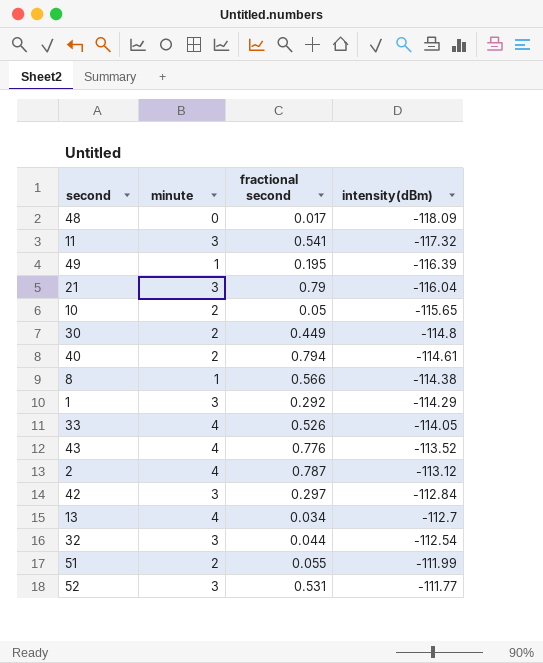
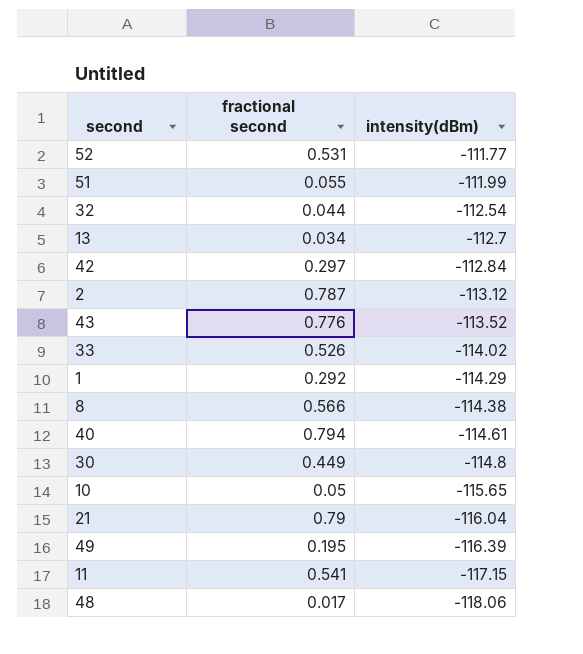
row order: intensity(dBm) ascending -> intensity(dBm) descending
column minute | position: 2 -> none
33 | intensity(dBm): -114.05 -> -114.02
11 | intensity(dBm): -117.32 -> -117.15
48 | intensity(dBm): -118.09 -> -118.06

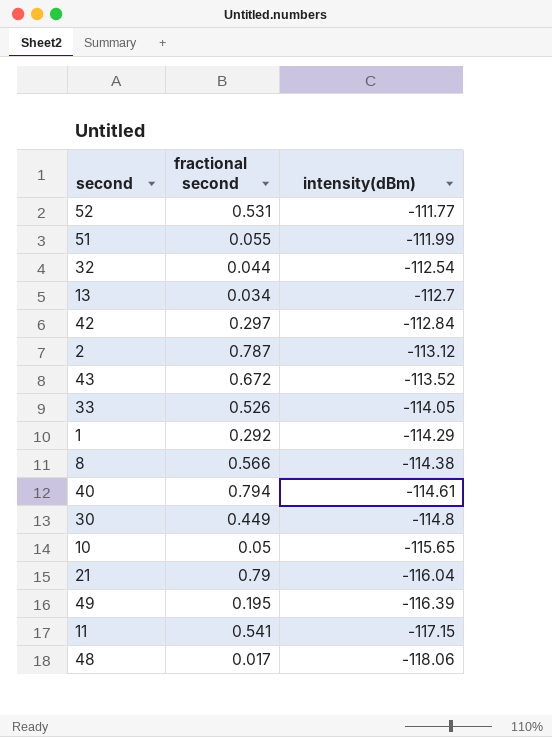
43 | fractional second: 0.776 -> 0.672
33 | intensity(dBm): -114.02 -> -114.05

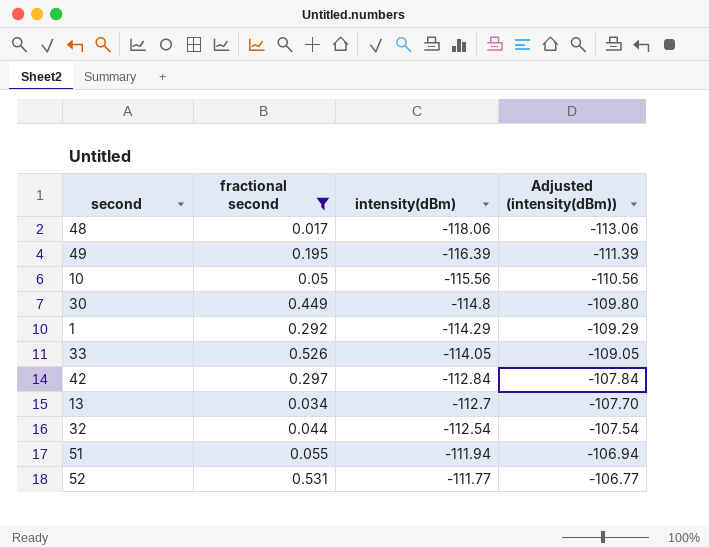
filter: none -> fractional second <= 0.531
row order: intensity(dBm) descending -> intensity(dBm) ascending
column Adjusted (intensity(dBm)) | formula: none -> [intensity(dBm)] + 5
10 | intensity(dBm): -115.65 -> -115.56
51 | intensity(dBm): -111.99 -> -111.94

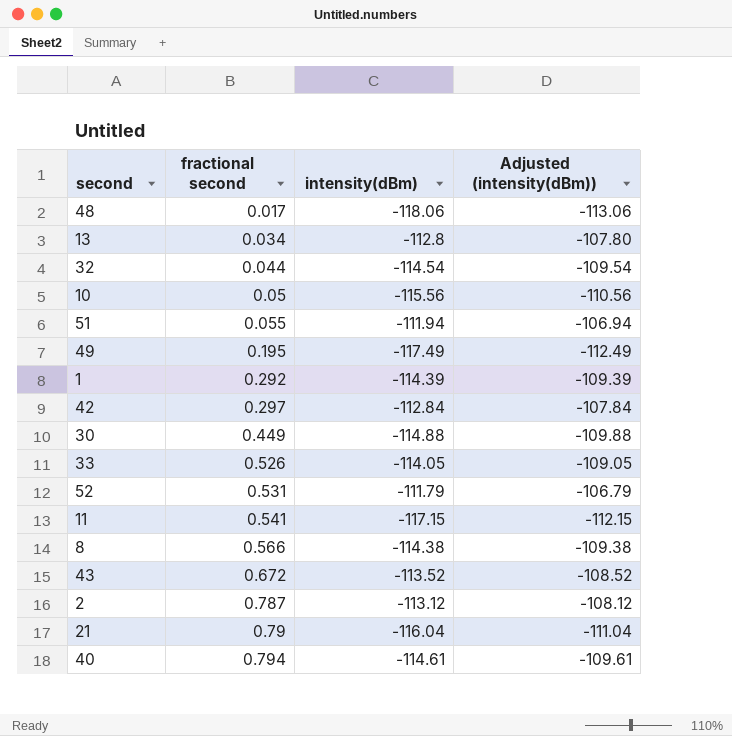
filter: fractional second <= 0.531 -> none
row order: intensity(dBm) ascending -> fractional second ascending
13 | intensity(dBm): -112.7 -> -112.8
13 | Adjusted (intensity(dBm)): -107.70 -> -107.80
32 | intensity(dBm): -112.54 -> -114.54
32 | Adjusted (intensity(dBm)): -107.54 -> -109.54
49 | intensity(dBm): -116.39 -> -117.49
49 | Adjusted (intensity(dBm)): -111.39 -> -112.49
1 | intensity(dBm): -114.29 -> -114.39
1 | Adjusted (intensity(dBm)): -109.29 -> -109.39
30 | intensity(dBm): -114.8 -> -114.88
30 | Adjusted (intensity(dBm)): -109.80 -> -109.88
52 | intensity(dBm): -111.77 -> -111.79
52 | Adjusted (intensity(dBm)): -106.77 -> -106.79

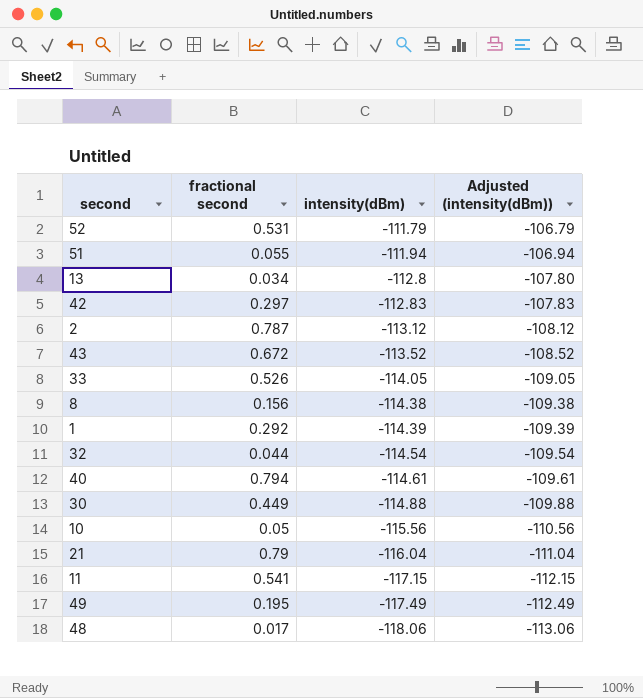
row order: fractional second ascending -> intensity(dBm) descending
42 | intensity(dBm): -112.84 -> -112.83
42 | Adjusted (intensity(dBm)): -107.84 -> -107.83
8 | fractional second: 0.566 -> 0.156

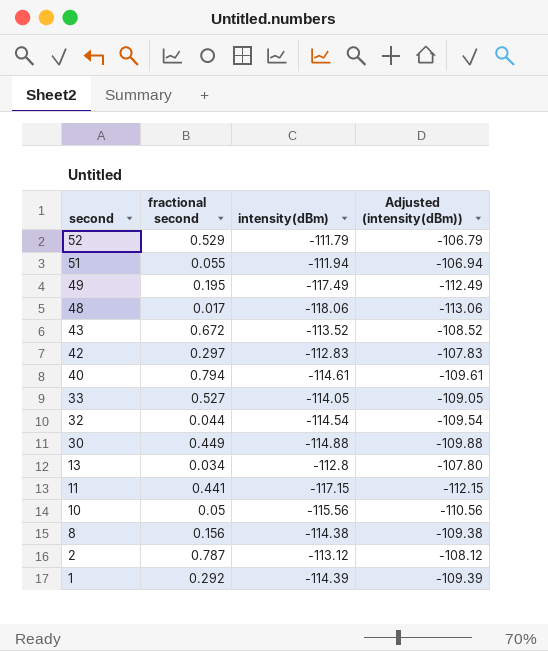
row order: intensity(dBm) descending -> second descending
row 21: 0.79 | -116.04 | -111.04 -> none
52 | fractional second: 0.531 -> 0.529
33 | fractional second: 0.526 -> 0.527
11 | fractional second: 0.541 -> 0.441

